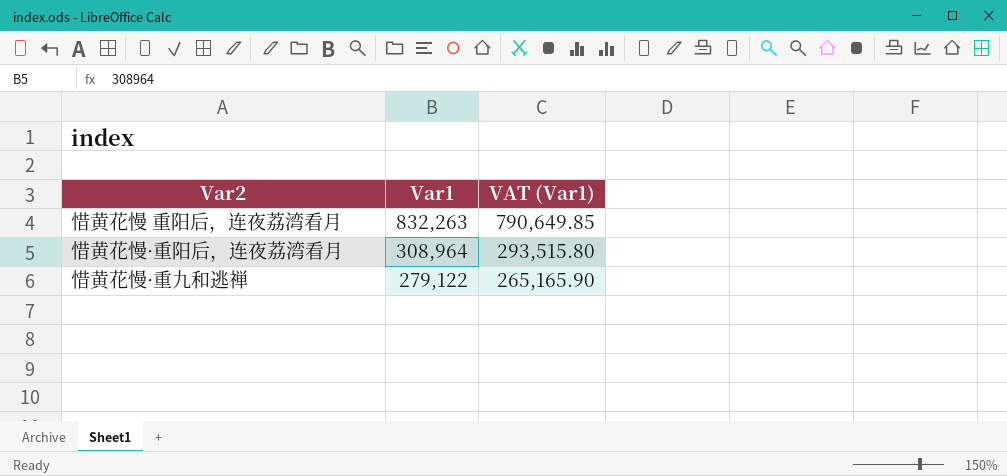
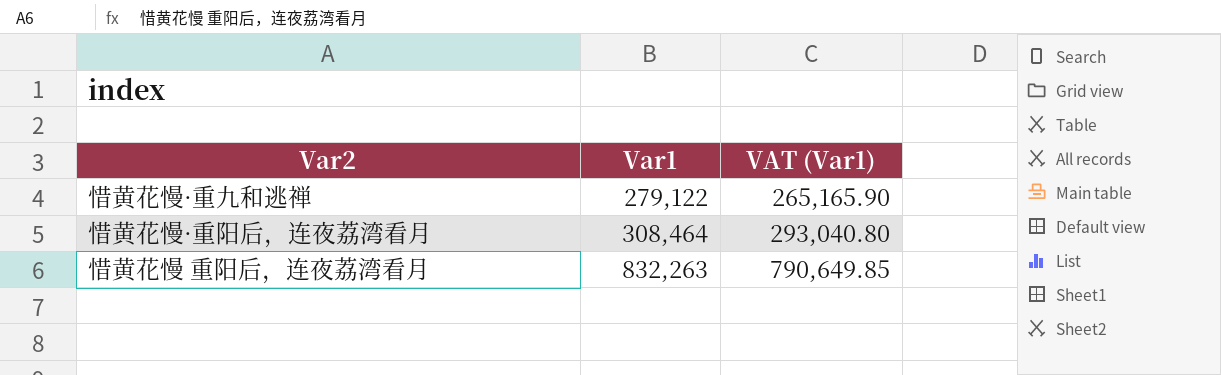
row order: Var1 descending -> Var1 ascending
惜黄花慢·重阳后，连夜荔湾看月 | Var1: 308,964 -> 308,464
惜黄花慢·重阳后，连夜荔湾看月 | VAT (Var1): 293,515.80 -> 293,040.80

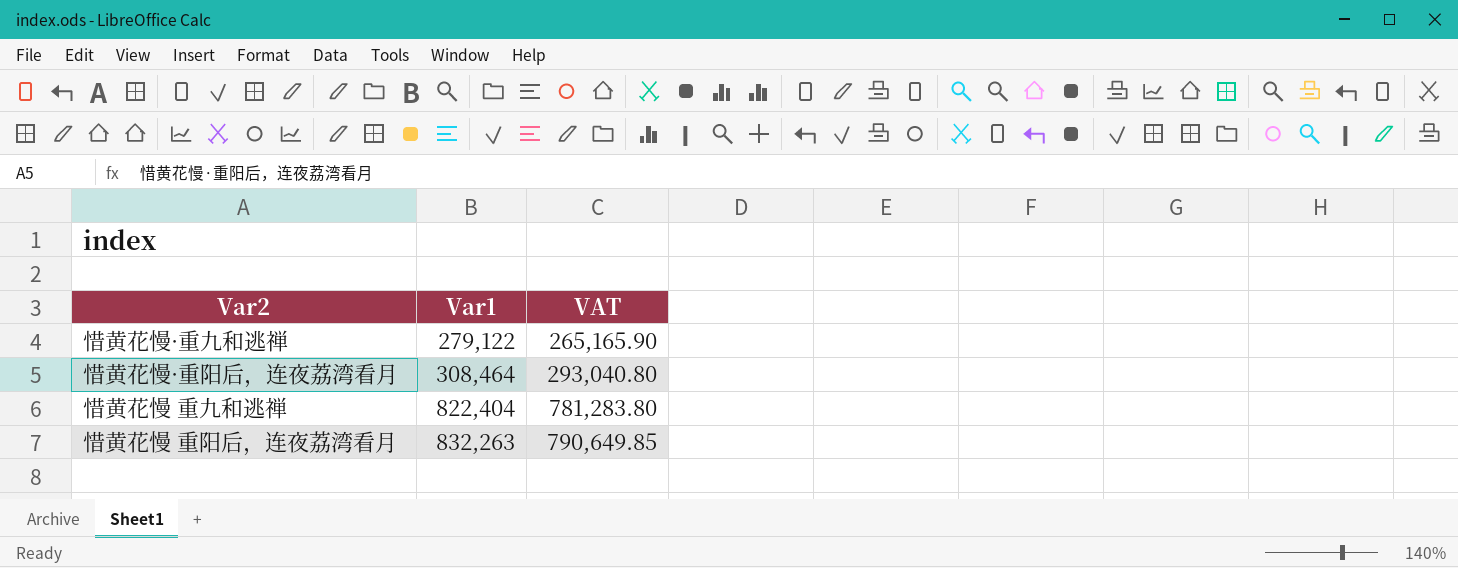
column name: VAT (Var1) -> VAT
row 惜黄花慢 重九和逃禅: none -> 822,404 | 781,283.80

